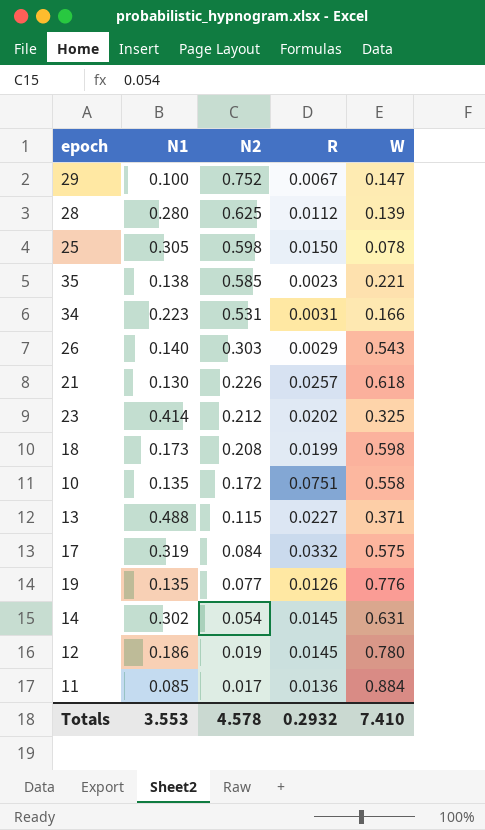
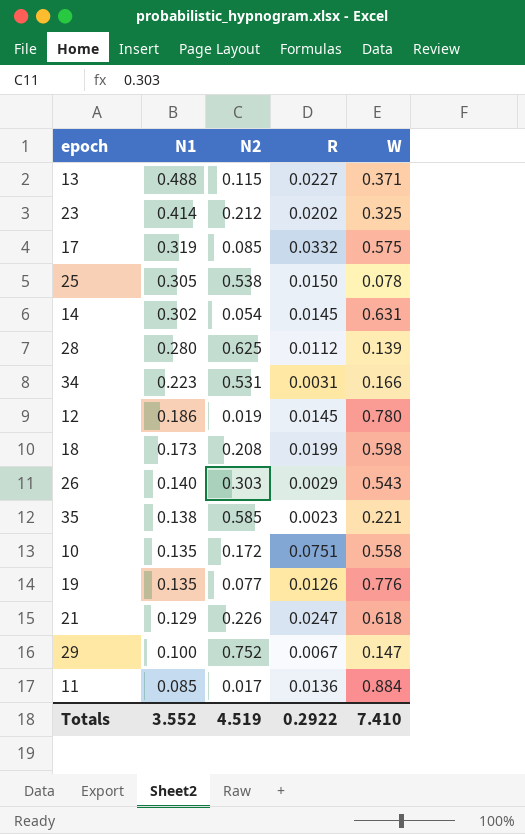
row order: N2 descending -> N1 descending
17 | N2: 0.084 -> 0.085
25 | N2: 0.598 -> 0.538
21 | N1: 0.130 -> 0.129
21 | R: 0.0257 -> 0.0247
Totals | N1: 3.553 -> 3.552
Totals | N2: 4.578 -> 4.519
Totals | R: 0.2932 -> 0.2922

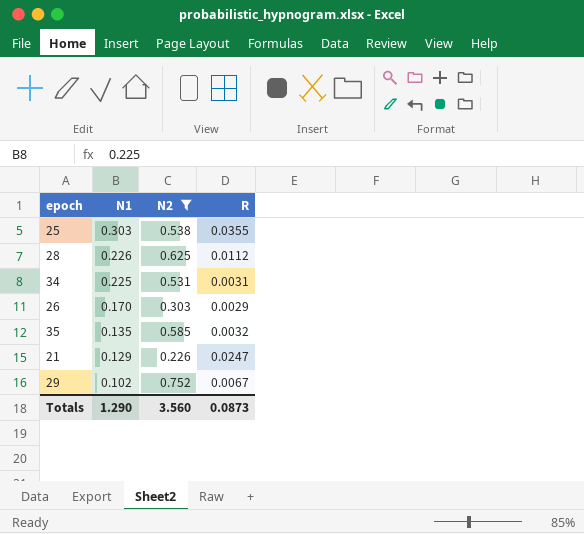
filter: none -> N2 >= 0.226
column W | position: 5 -> none
25 | N1: 0.305 -> 0.303
25 | R: 0.0150 -> 0.0355
28 | N1: 0.280 -> 0.226
34 | N1: 0.223 -> 0.225
26 | N1: 0.140 -> 0.170
35 | N1: 0.138 -> 0.135
35 | R: 0.0023 -> 0.0032
29 | N1: 0.100 -> 0.102
Totals | N1: 3.552 -> 1.290
Totals | N2: 4.519 -> 3.560
Totals | R: 0.2922 -> 0.0873

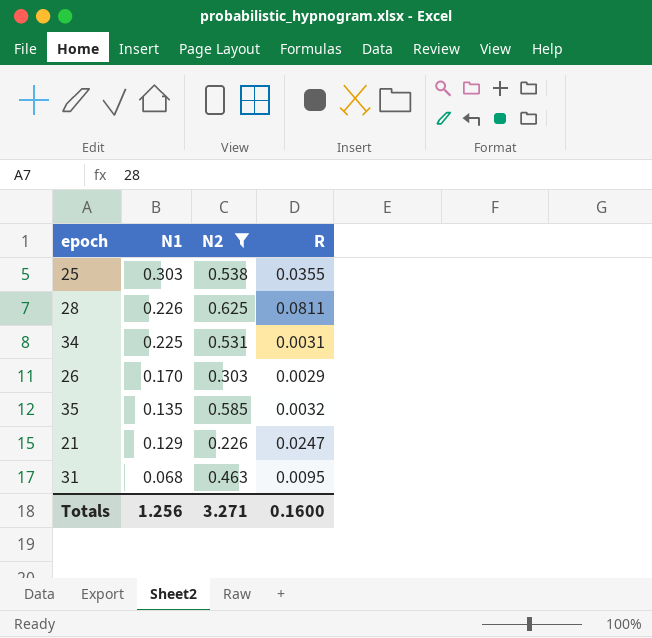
row 29: 0.102 | 0.752 | 0.0067 -> none
28 | R: 0.0112 -> 0.0811
row 31: none -> 0.068 | 0.463 | 0.0095
Totals | N1: 1.290 -> 1.256
Totals | N2: 3.560 -> 3.271
Totals | R: 0.0873 -> 0.1600

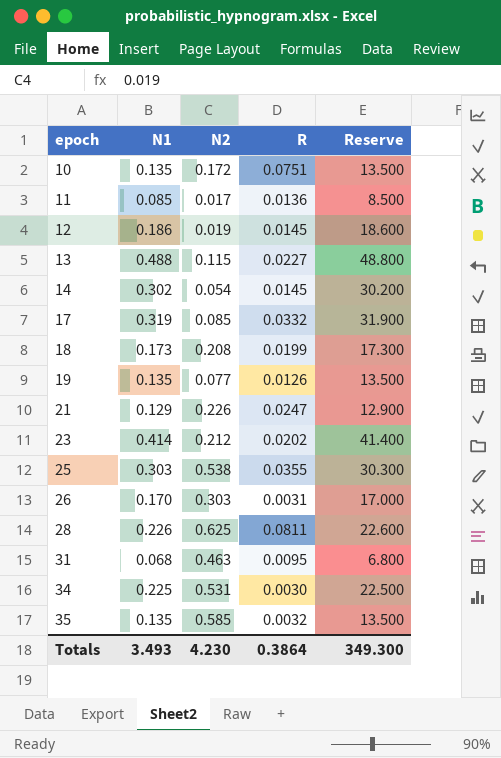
filter: N2 >= 0.226 -> none
row order: N1 descending -> epoch ascending
column Reserve | formula: none -> [N1] * 100
26 | R: 0.0029 -> 0.0031
34 | R: 0.0031 -> 0.0030
Totals | N1: 1.256 -> 3.493
Totals | N2: 3.271 -> 4.230
Totals | R: 0.1600 -> 0.3864

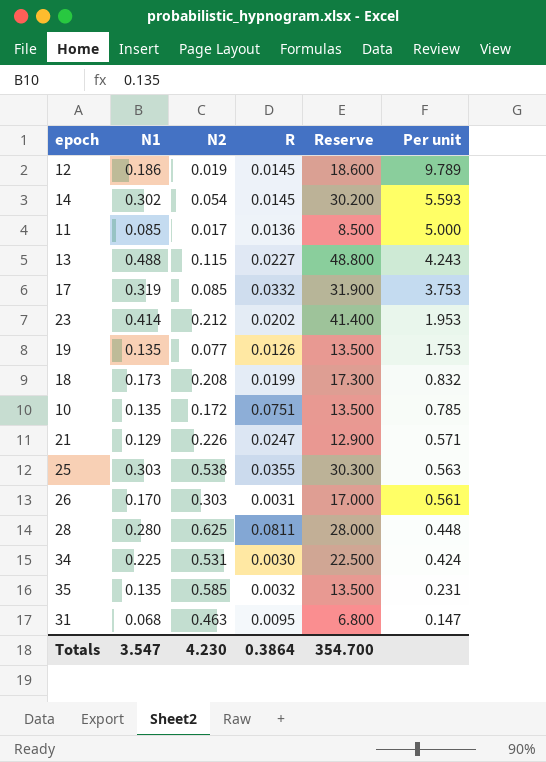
row order: epoch ascending -> Per unit descending
column Per unit | formula: none -> [N1] / [N2]
28 | N1: 0.226 -> 0.280
28 | Reserve: 22.600 -> 28.000
Totals | N1: 3.493 -> 3.547
Totals | Reserve: 349.300 -> 354.700

